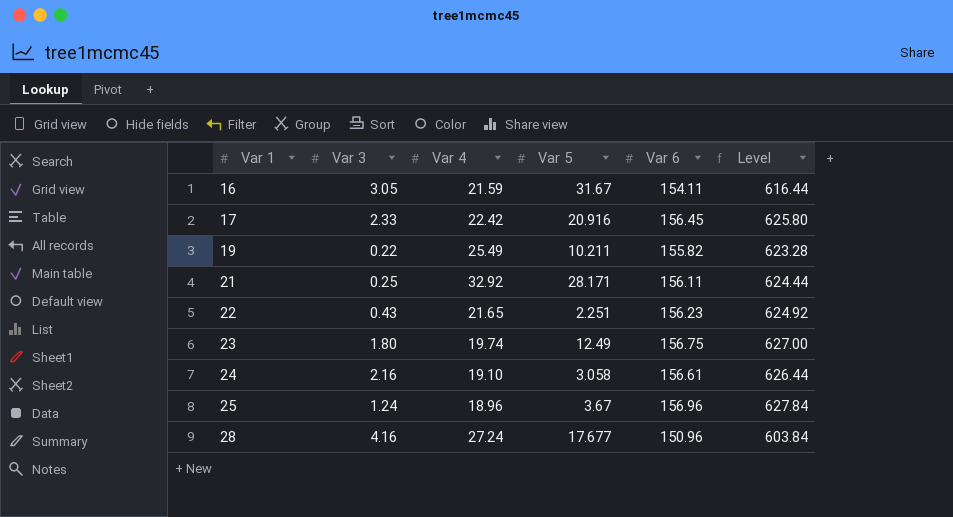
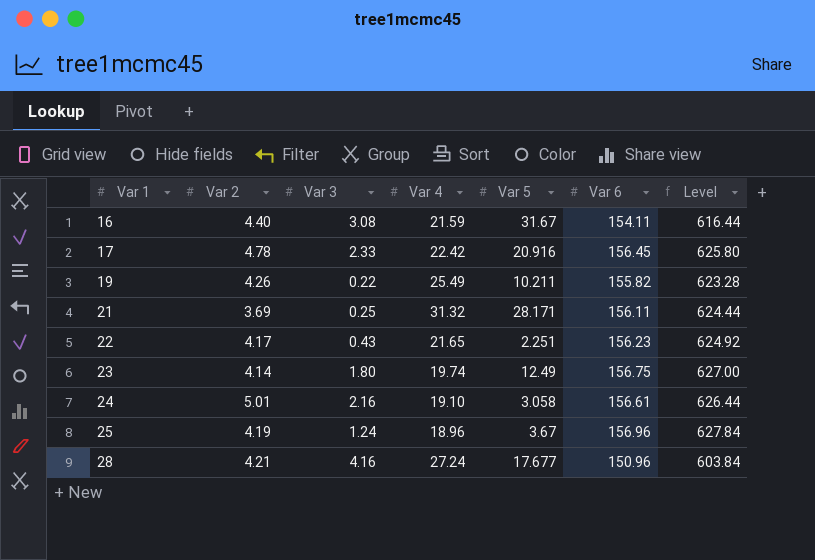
column Var 2 | position: none -> 2
16 | Var 3: 3.05 -> 3.08
21 | Var 4: 32.92 -> 31.32

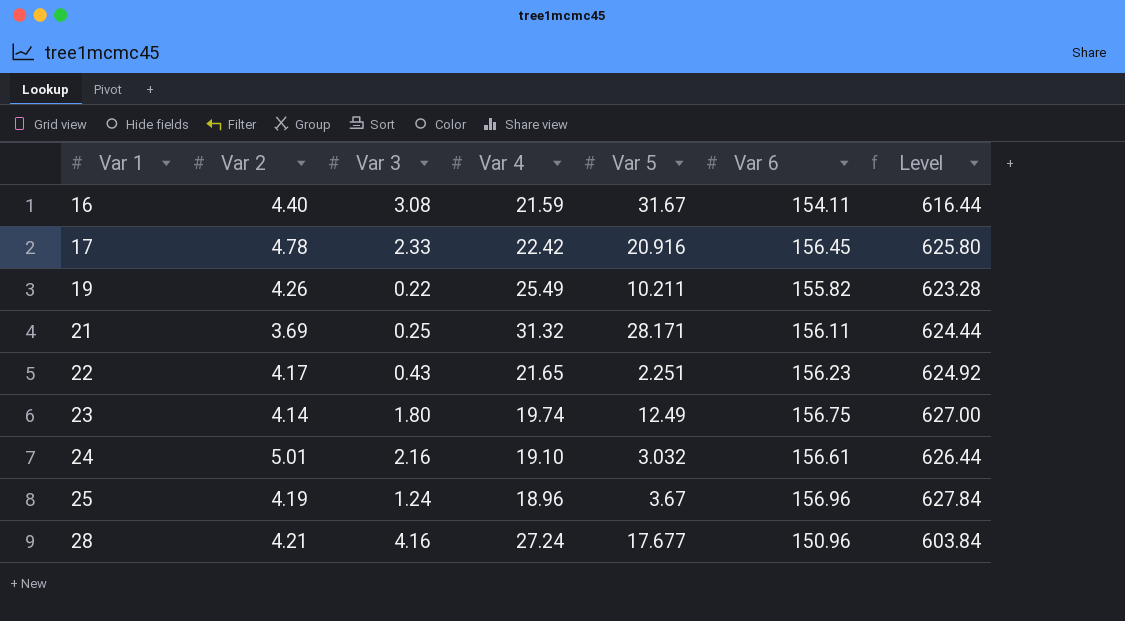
24 | Var 5: 3.058 -> 3.032

